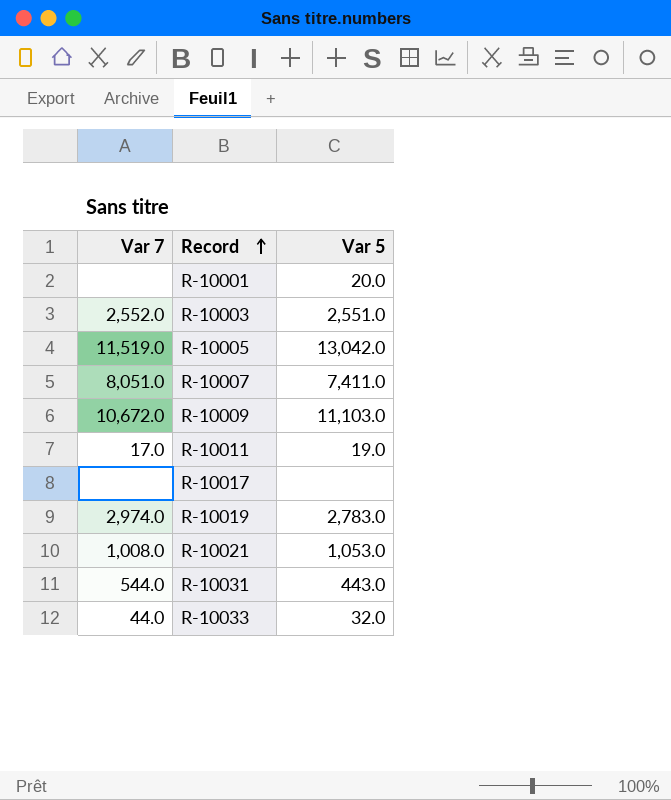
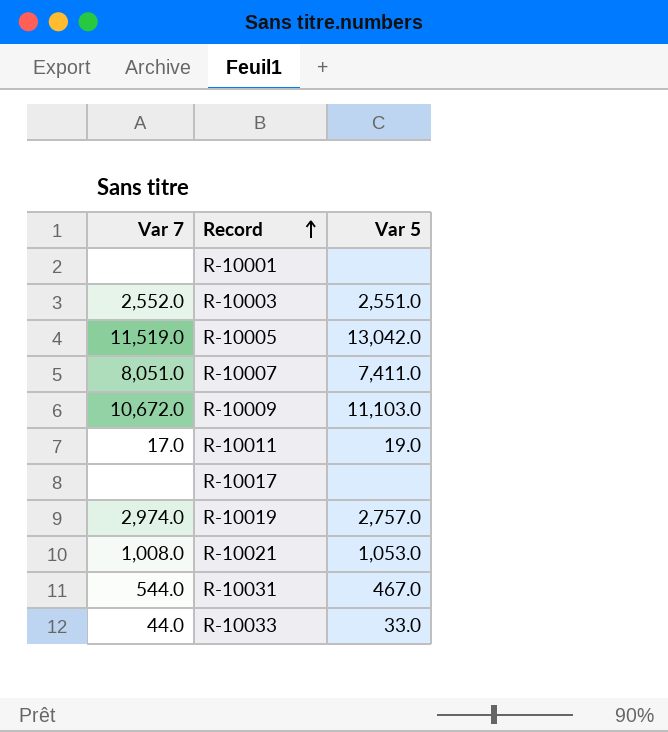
R-10001 | Var 5: 20.0 -> none
R-10019 | Var 5: 2,783.0 -> 2,757.0
R-10031 | Var 5: 443.0 -> 467.0
R-10033 | Var 5: 32.0 -> 33.0

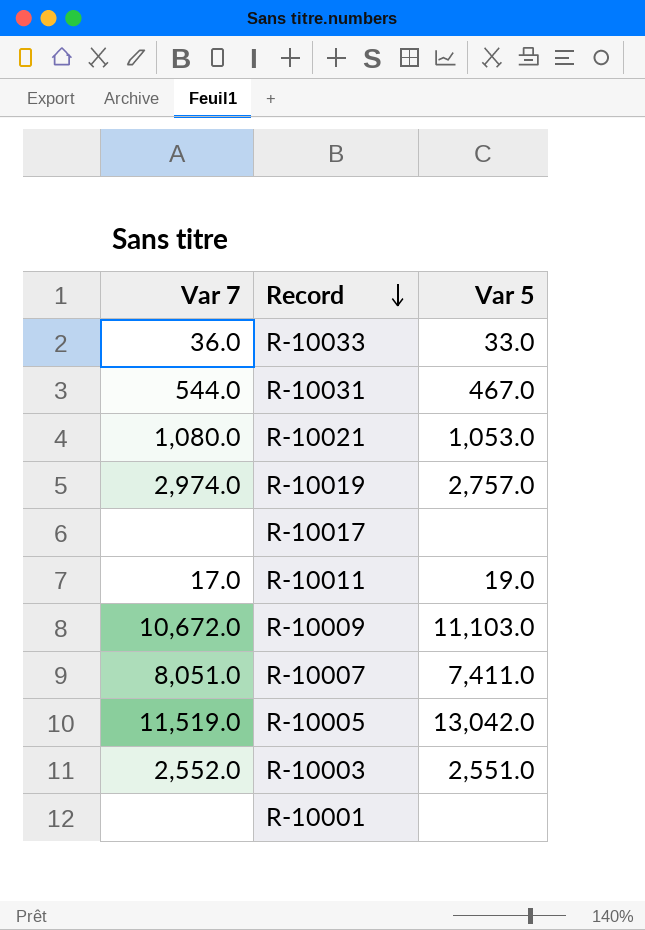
row order: Record ascending -> Record descending
R-10033 | Var 7: 44.0 -> 36.0
R-10021 | Var 7: 1,008.0 -> 1,080.0

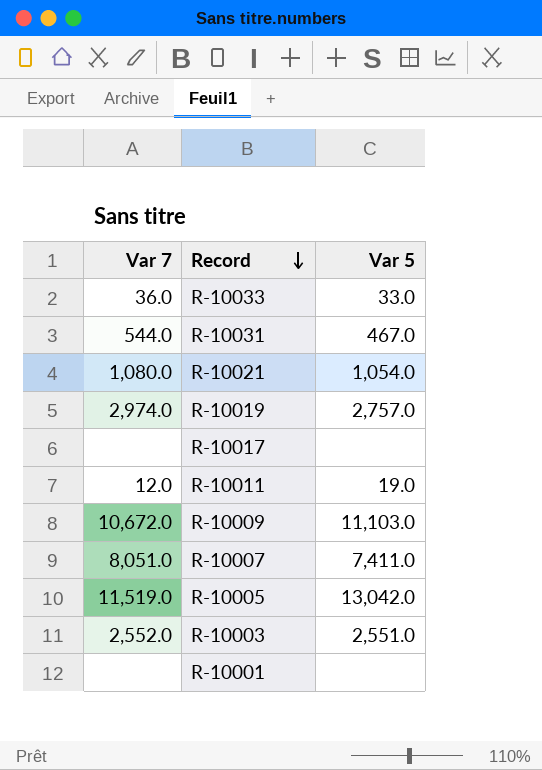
R-10021 | Var 5: 1,053.0 -> 1,054.0
R-10011 | Var 7: 17.0 -> 12.0

